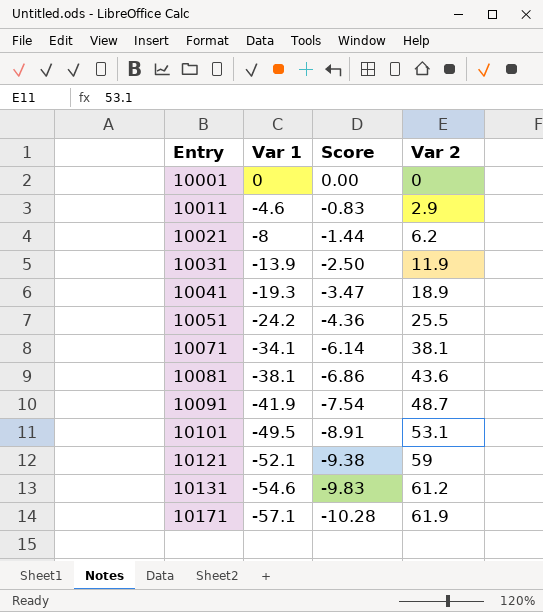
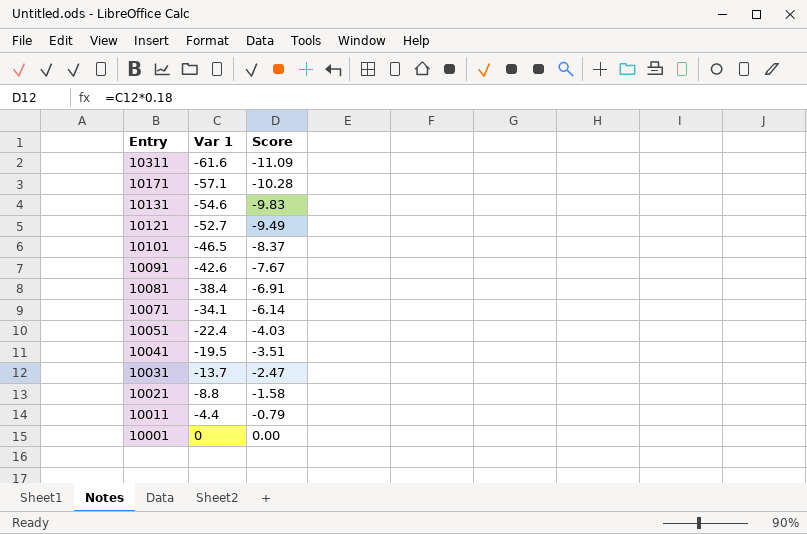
row order: Entry ascending -> Entry descending
column Var 2 | position: 4 -> none
row 10311: none -> -61.6 | -11.09
10121 | Var 1: -52.1 -> -52.7
10121 | Score: -9.38 -> -9.49
10101 | Var 1: -49.5 -> -46.5
10101 | Score: -8.91 -> -8.37
10091 | Var 1: -41.9 -> -42.6
10091 | Score: -7.54 -> -7.67
10081 | Var 1: -38.1 -> -38.4
10081 | Score: -6.86 -> -6.91
10051 | Var 1: -24.2 -> -22.4
10051 | Score: -4.36 -> -4.03
10041 | Var 1: -19.3 -> -19.5
10041 | Score: -3.47 -> -3.51
10031 | Var 1: -13.9 -> -13.7
10031 | Score: -2.50 -> -2.47
10021 | Var 1: -8 -> -8.8
10021 | Score: -1.44 -> -1.58
10011 | Var 1: -4.6 -> -4.4
10011 | Score: -0.83 -> -0.79

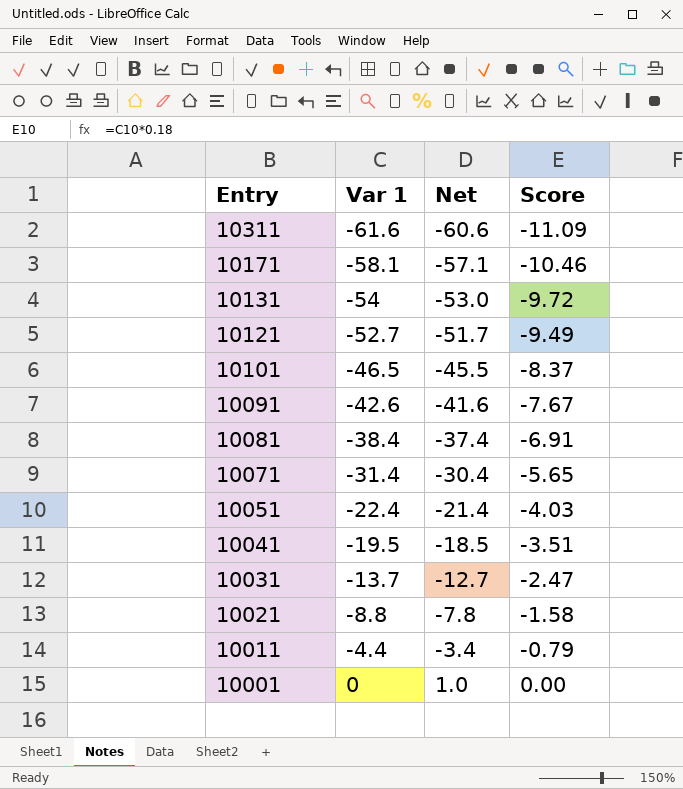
column Net | formula: none -> [Var 1] + 1
10171 | Var 1: -57.1 -> -58.1
10171 | Score: -10.28 -> -10.46
10131 | Var 1: -54.6 -> -54
10131 | Score: -9.83 -> -9.72
10071 | Var 1: -34.1 -> -31.4
10071 | Score: -6.14 -> -5.65

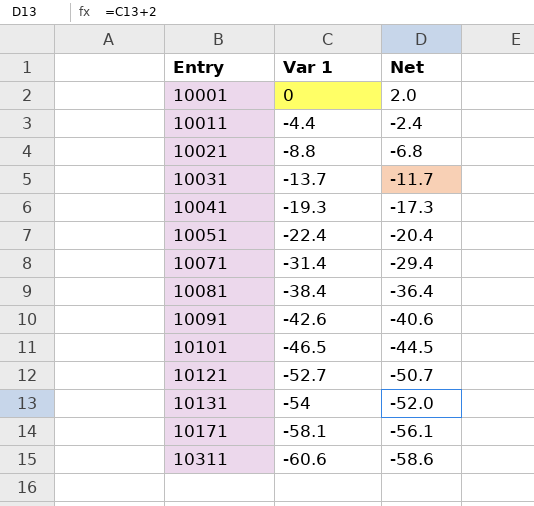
row order: Entry descending -> Entry ascending
column Score | formula: [Var 1] * 0.18 -> none
column Net | formula: [Var 1] + 1 -> [Var 1] + 2
10041 | Var 1: -19.5 -> -19.3
10311 | Var 1: -61.6 -> -60.6

